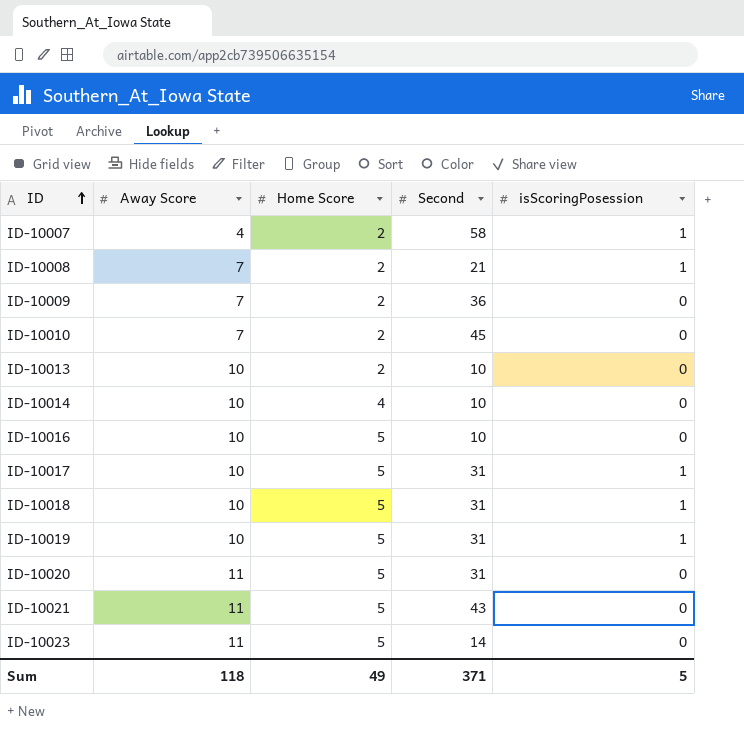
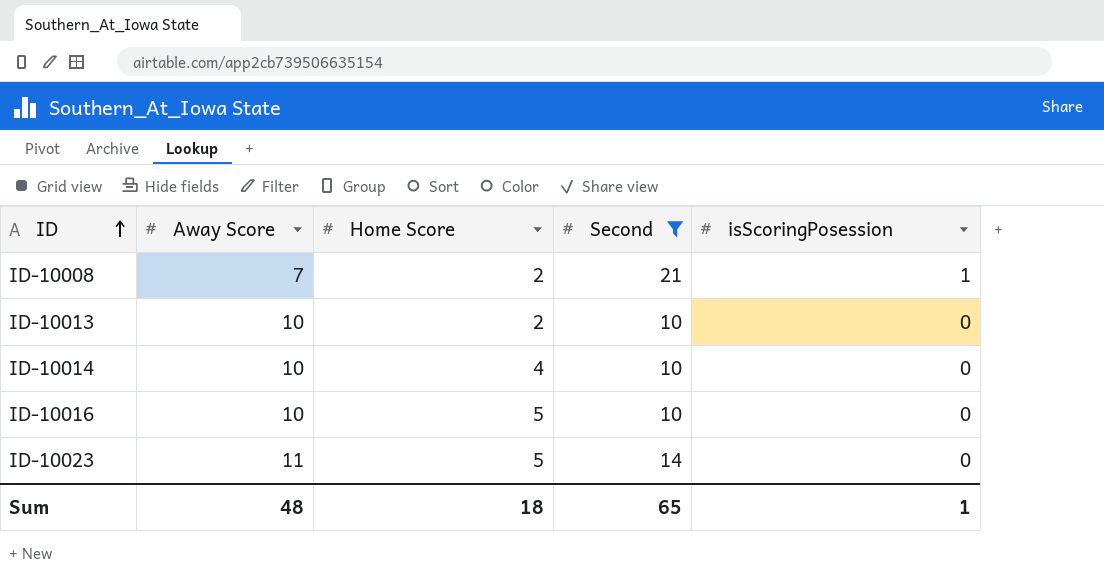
filter: none -> Second <= 21
Sum | Away Score: 118 -> 48
Sum | Home Score: 49 -> 18
Sum | Second: 371 -> 65
Sum | isScoringPosession: 5 -> 1

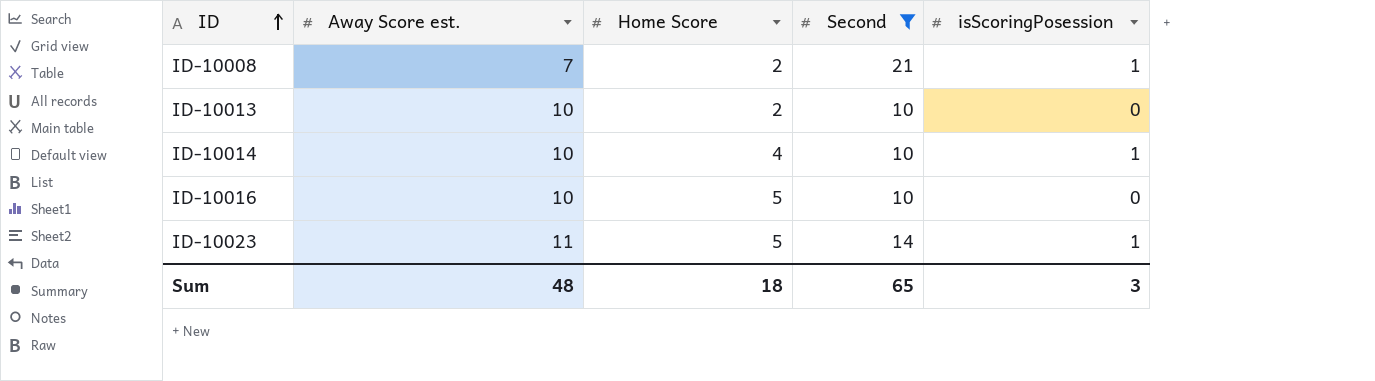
column name: Away Score -> Away Score est.
ID-10014 | isScoringPosession: 0 -> 1
ID-10023 | isScoringPosession: 0 -> 1
Sum | isScoringPosession: 1 -> 3

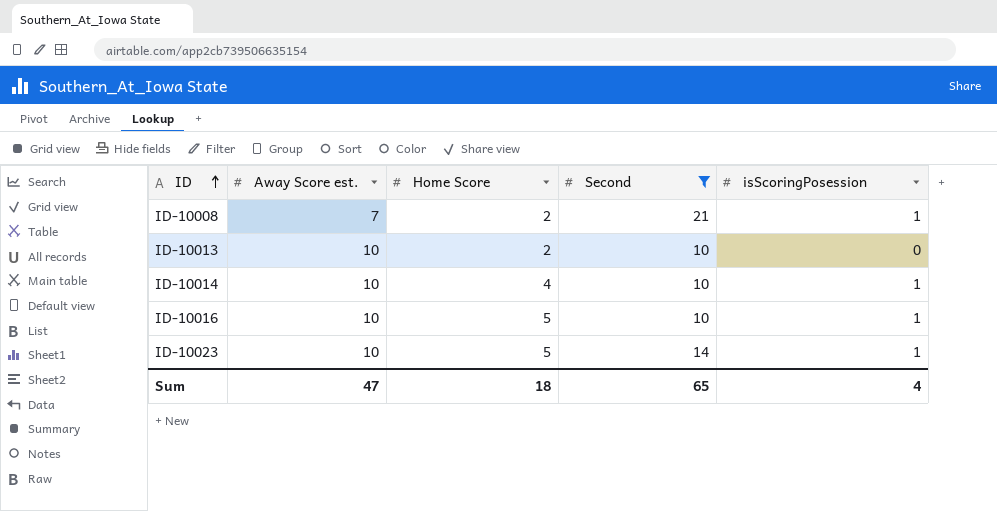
ID-10016 | isScoringPosession: 0 -> 1
ID-10023 | Away Score est.: 11 -> 10
Sum | Away Score est.: 48 -> 47
Sum | isScoringPosession: 3 -> 4

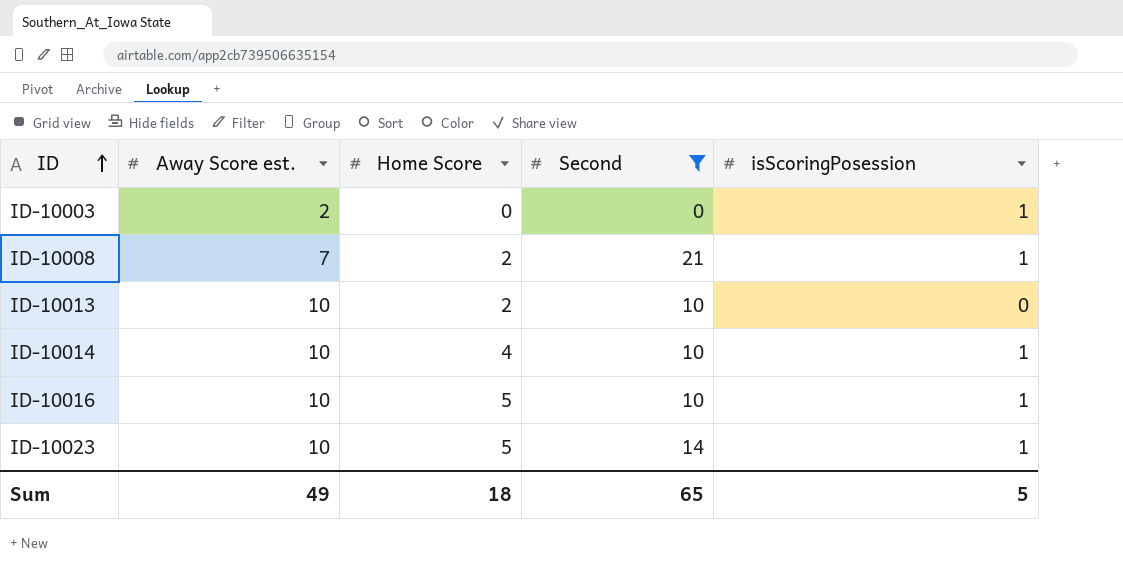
row ID-10003: none -> 2 | 0 | 0 | 1
Sum | Away Score est.: 47 -> 49
Sum | isScoringPosession: 4 -> 5

